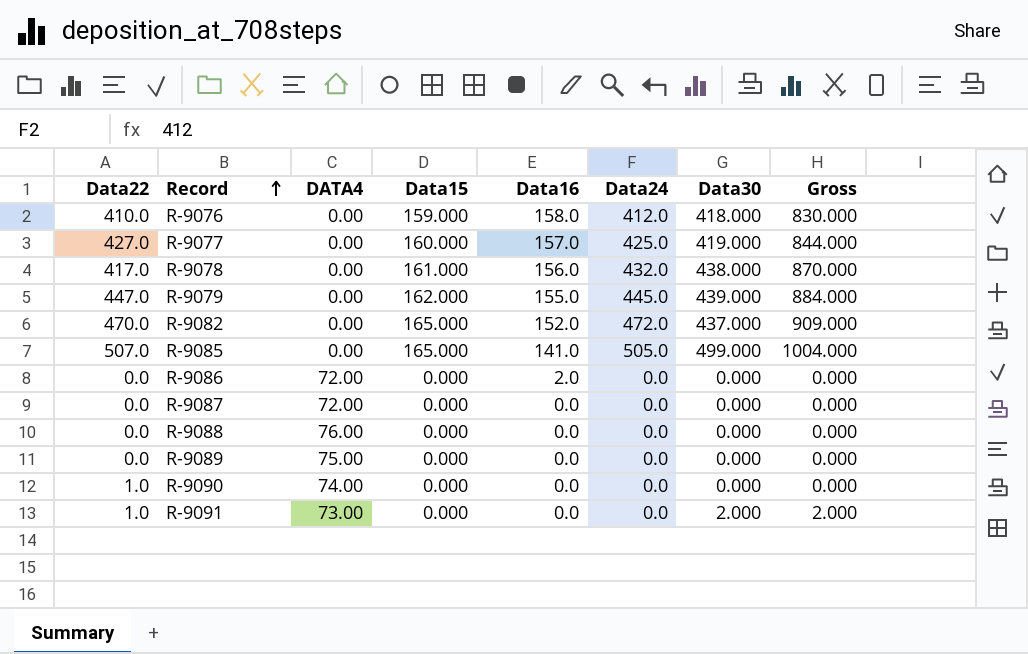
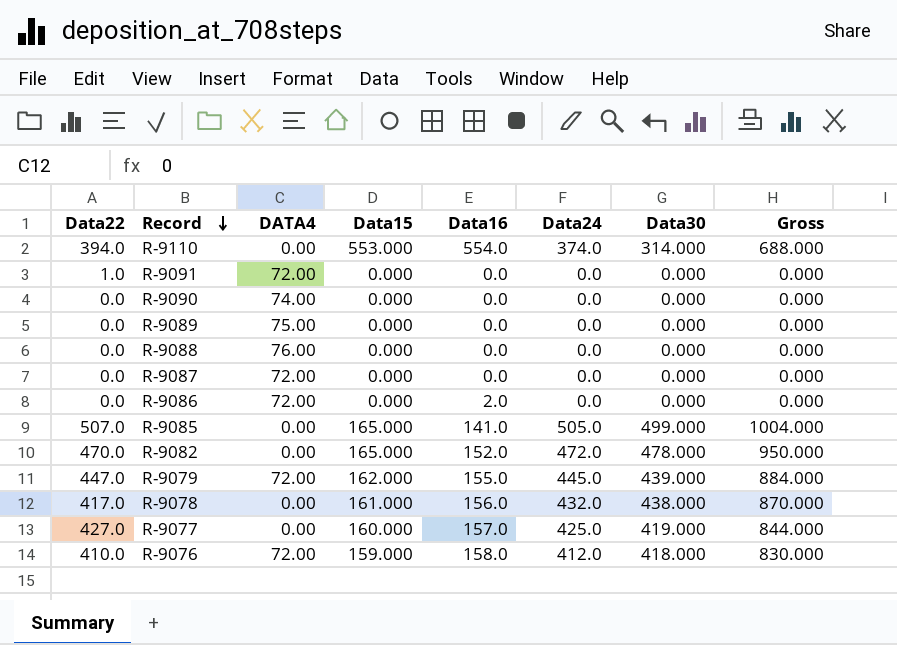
row order: Record ascending -> Record descending
row R-9110: none -> 394.0 | 0.00 | 553.000 | 554.0 | 374.0 | 314.000 | 688.000
R-9091 | DATA4: 73.00 -> 72.00
R-9091 | Data30: 2.000 -> 0.000
R-9091 | Gross: 2.000 -> 0.000
R-9090 | Data22: 1.0 -> 0.0
R-9082 | Data30: 437.000 -> 478.000
R-9082 | Gross: 909.000 -> 950.000
R-9079 | DATA4: 0.00 -> 72.00
R-9076 | DATA4: 0.00 -> 72.00

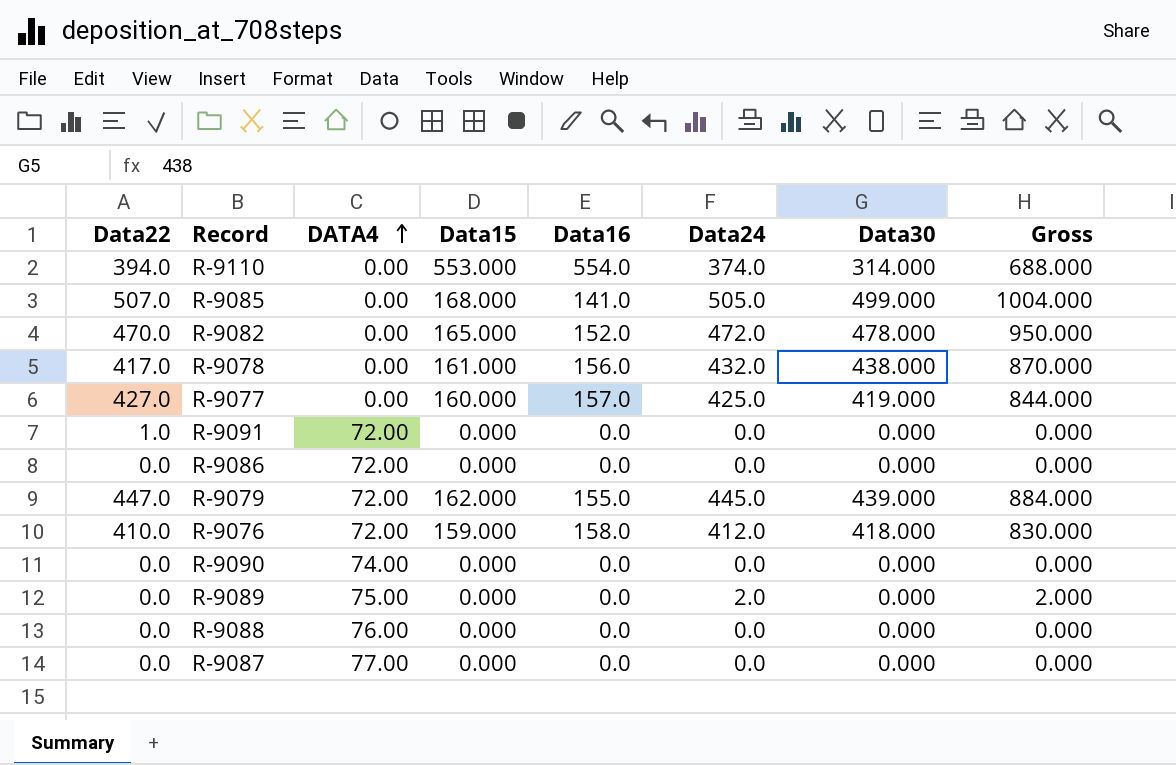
row order: Record descending -> DATA4 ascending
R-9085 | Data15: 165.000 -> 168.000
R-9086 | Data16: 2.0 -> 0.0
R-9089 | Data24: 0.0 -> 2.0
R-9089 | Gross: 0.000 -> 2.000
R-9087 | DATA4: 72.00 -> 77.00

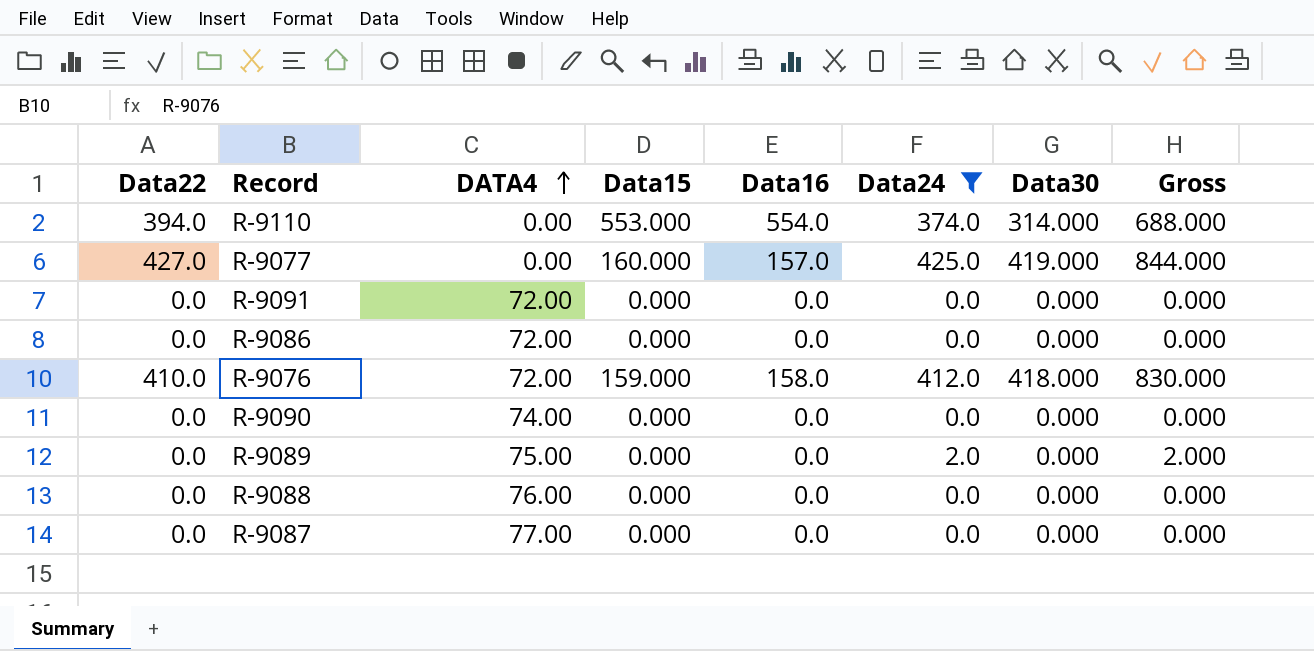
filter: none -> Data24 <= 425.0
R-9091 | Data22: 1.0 -> 0.0

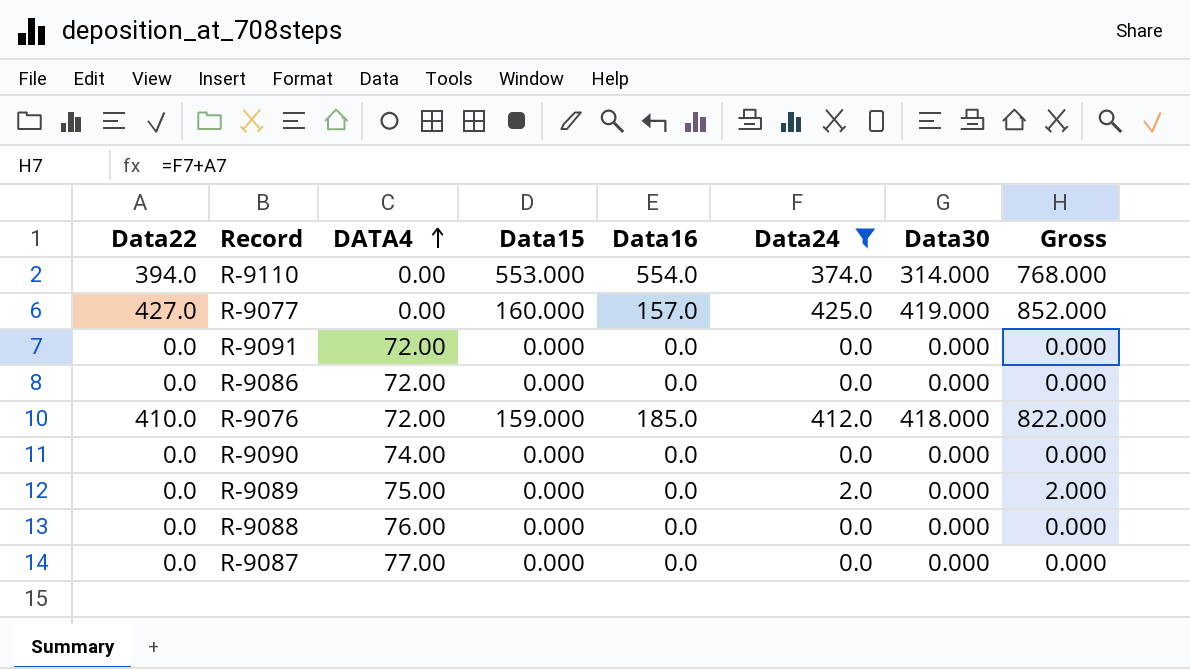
column Gross | formula: [Data24] + [Data30] -> [Data22] + [Data24]
R-9076 | Data16: 158.0 -> 185.0

